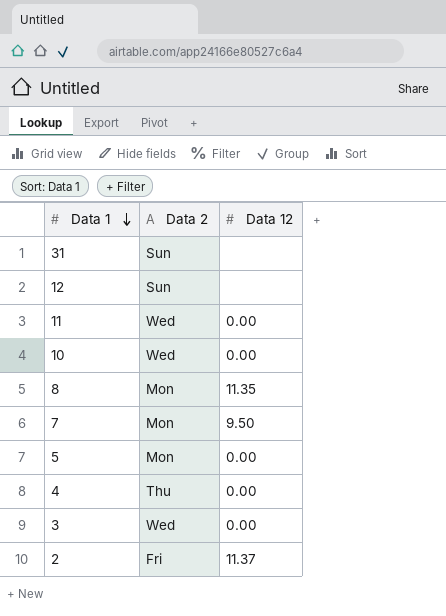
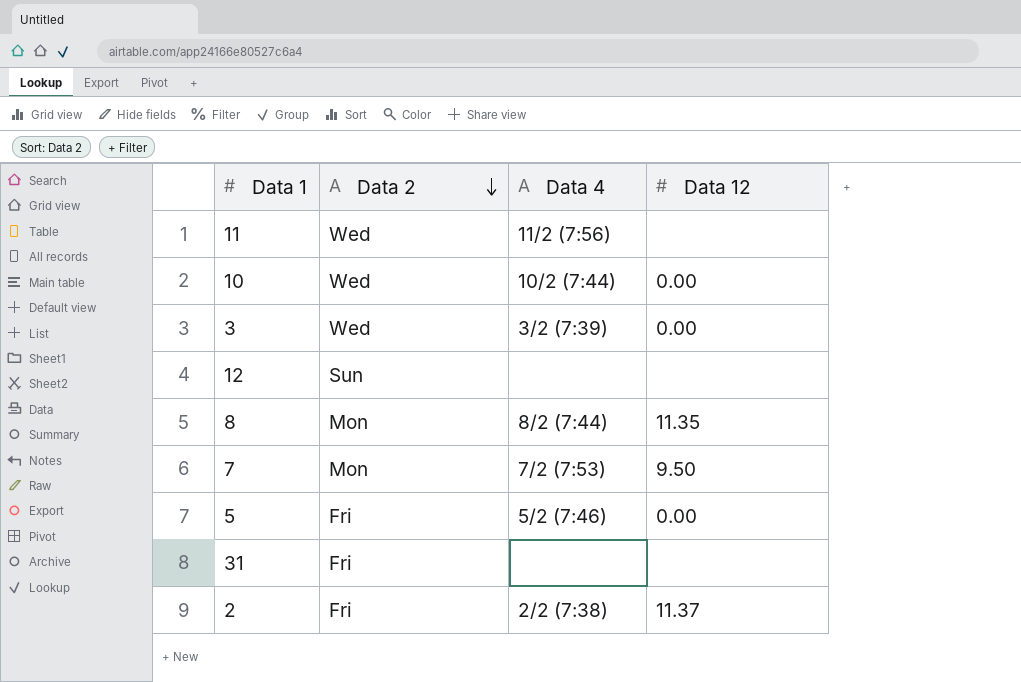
row order: Data 1 descending -> Data 2 descending
column Data 4 | position: none -> 3
row 4: Thu | 0.00 -> none
11 | Data 12: 0.00 -> none
5 | Data 2: Mon -> Fri
31 | Data 2: Sun -> Fri

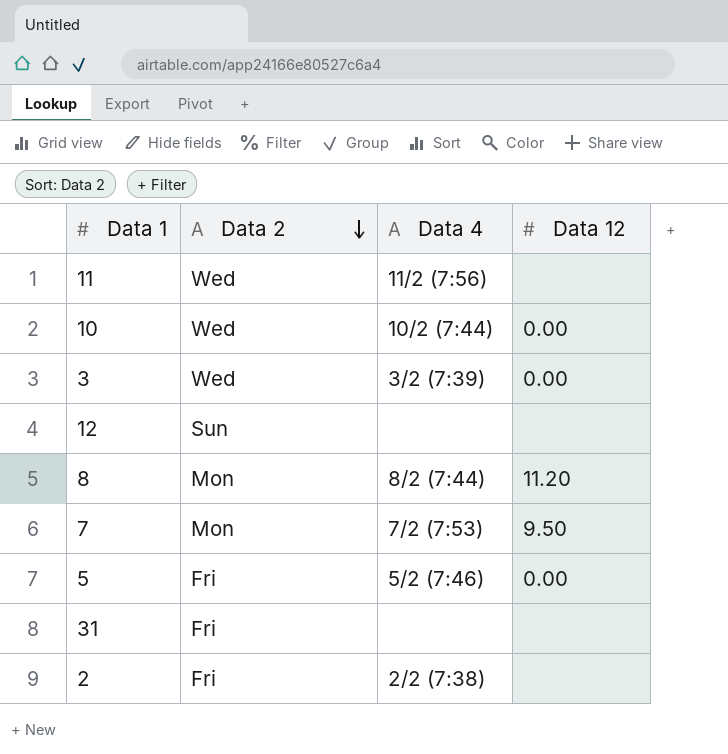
8 | Data 12: 11.35 -> 11.20
2 | Data 12: 11.37 -> none

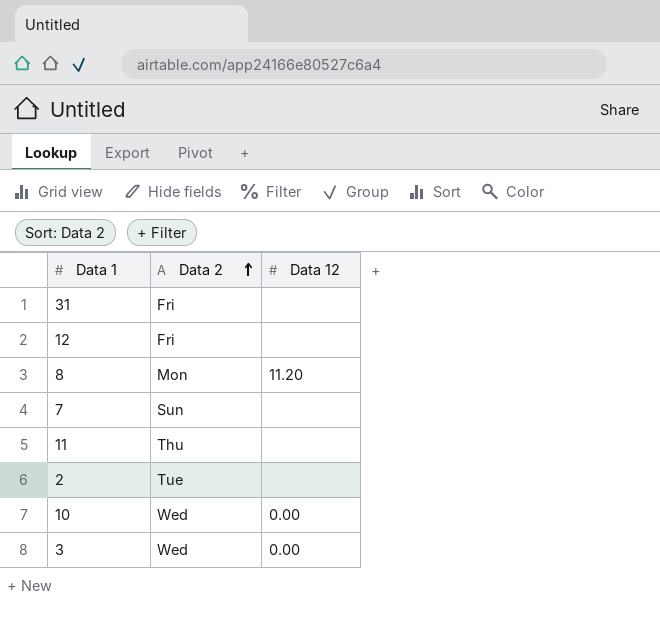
row order: Data 2 descending -> Data 2 ascending
column Data 4 | position: 3 -> none
row 5: Fri | 5/2 (7:46) | 0.00 -> none
12 | Data 2: Sun -> Fri
7 | Data 2: Mon -> Sun
7 | Data 12: 9.50 -> none
11 | Data 2: Wed -> Thu
2 | Data 2: Fri -> Tue

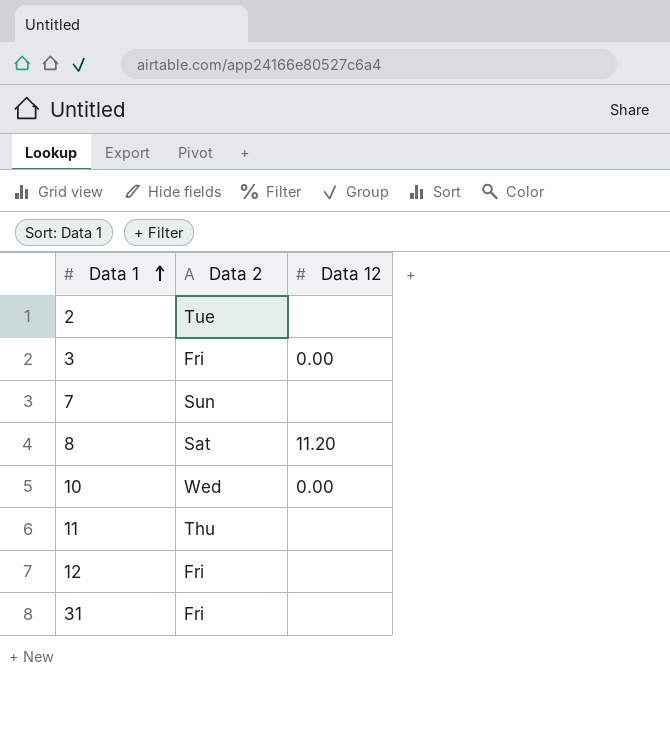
row order: Data 2 ascending -> Data 1 ascending
3 | Data 2: Wed -> Fri
8 | Data 2: Mon -> Sat

